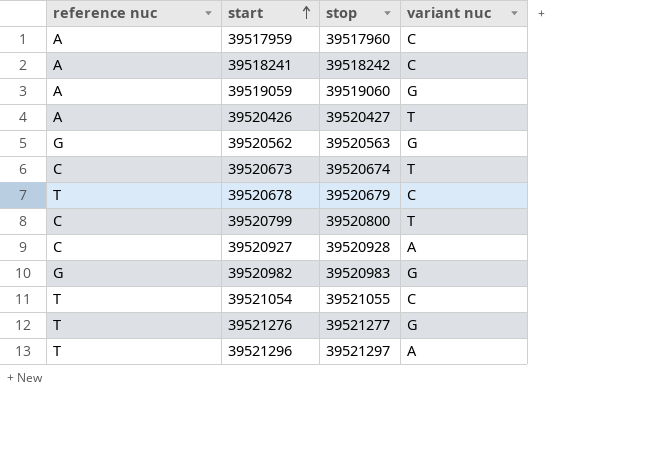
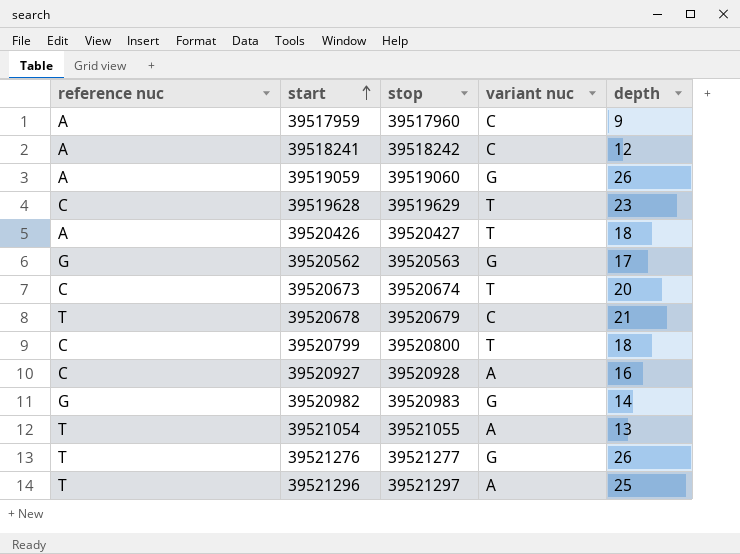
column depth | position: none -> 5
row 39519628: none -> C | 39519629 | T | 23
39521054 | variant nuc: C -> A

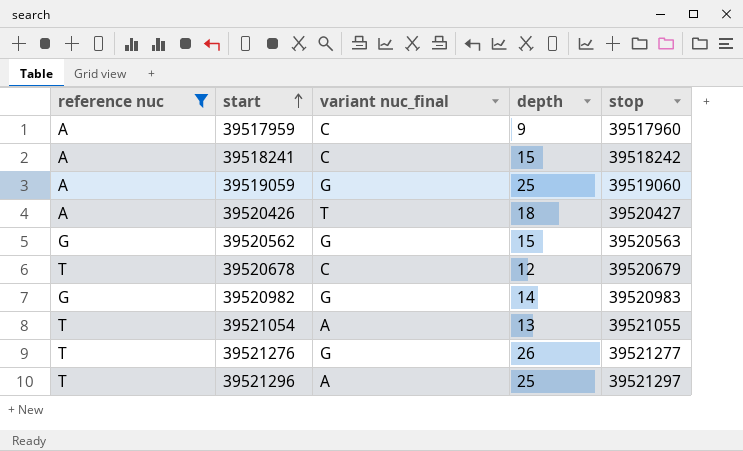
filter: none -> reference nuc != C
column name: variant nuc -> variant nuc_final
column stop | position: 3 -> 5
39518241 | depth: 12 -> 15
39519059 | depth: 26 -> 25
39520562 | depth: 17 -> 15
39520678 | depth: 21 -> 12

